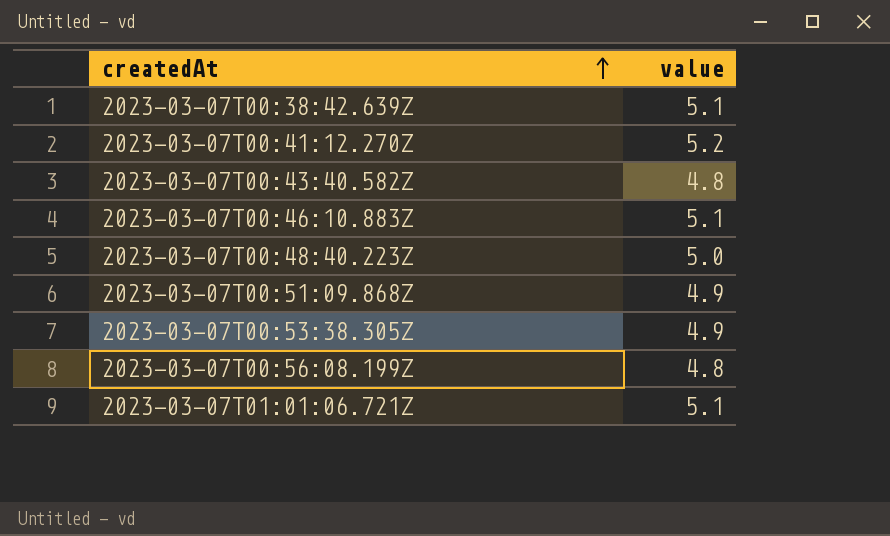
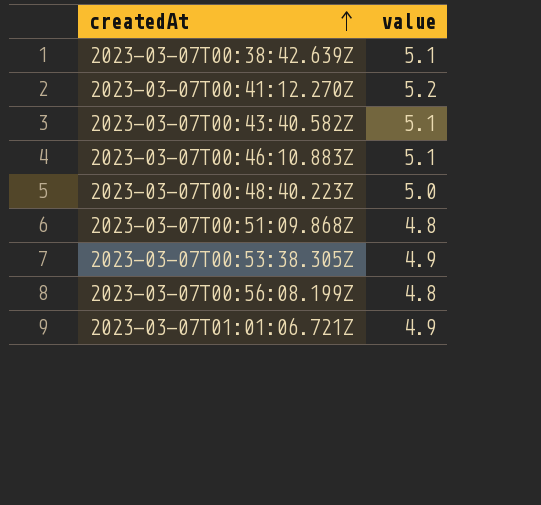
2023-03-07T00:43:40.582Z | value: 4.8 -> 5.1
2023-03-07T00:51:09.868Z | value: 4.9 -> 4.8
2023-03-07T01:01:06.721Z | value: 5.1 -> 4.9

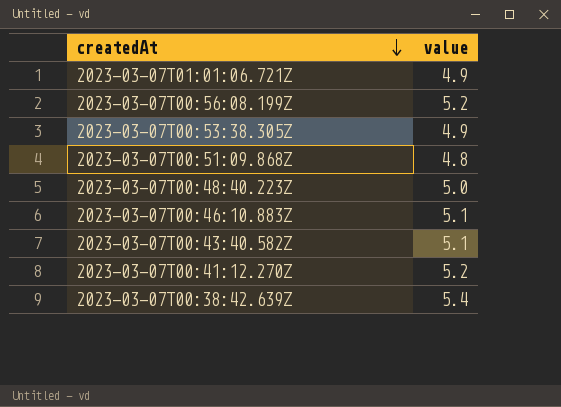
row order: createdAt ascending -> createdAt descending
2023-03-07T00:56:08.199Z | value: 4.8 -> 5.2
2023-03-07T00:38:42.639Z | value: 5.1 -> 5.4

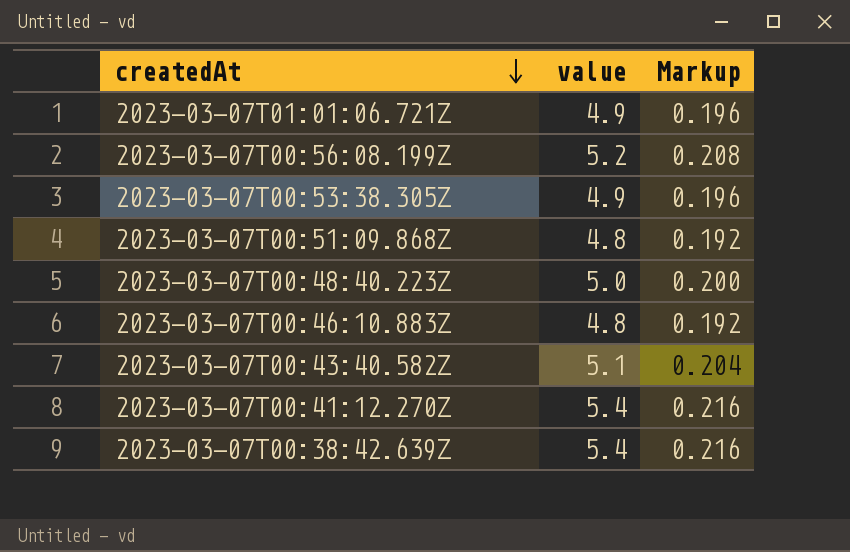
column Markup | formula: none -> [value] * 0.04
2023-03-07T00:46:10.883Z | value: 5.1 -> 4.8
2023-03-07T00:41:12.270Z | value: 5.2 -> 5.4

